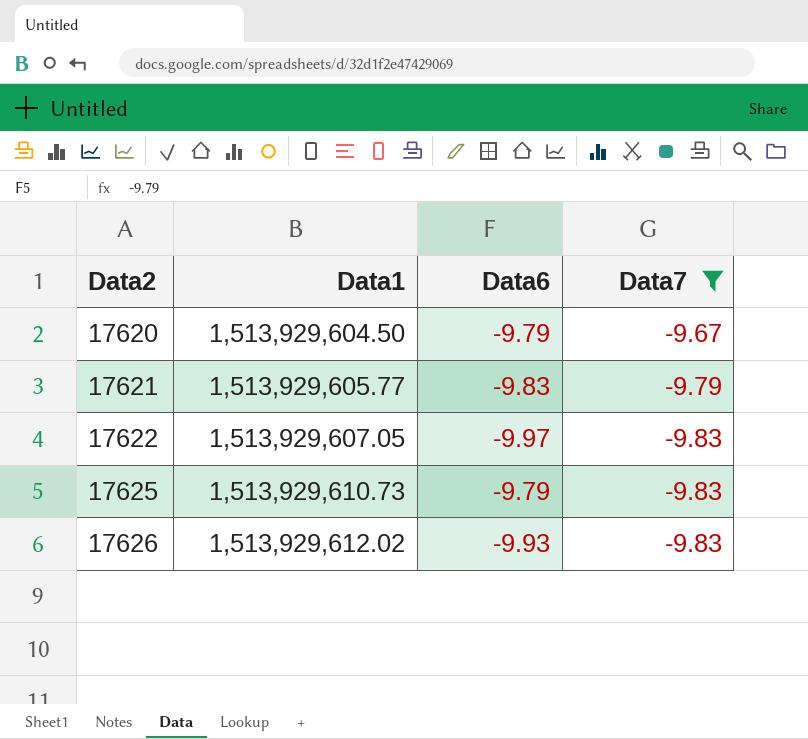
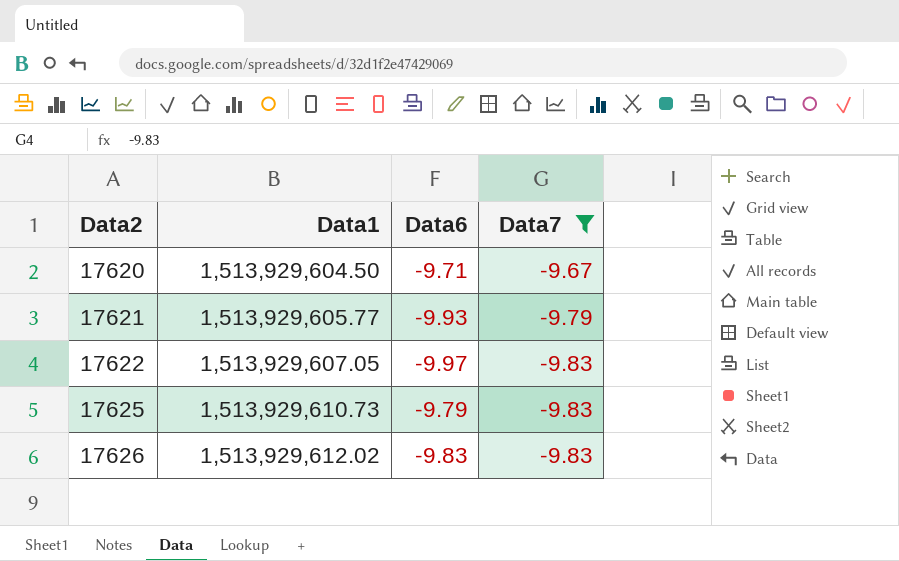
17620 | Data6: -9.79 -> -9.71
17621 | Data6: -9.83 -> -9.93
17626 | Data6: -9.93 -> -9.83

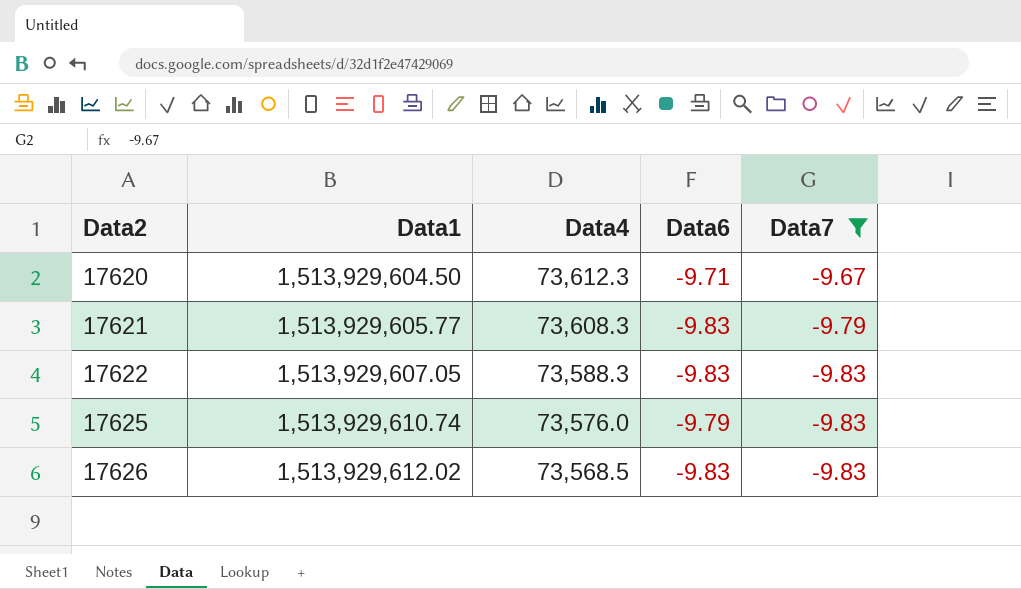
column Data4 | position: none -> 3
17621 | Data6: -9.93 -> -9.83
17622 | Data6: -9.97 -> -9.83
17625 | Data1: 1,513,929,610.73 -> 1,513,929,610.74

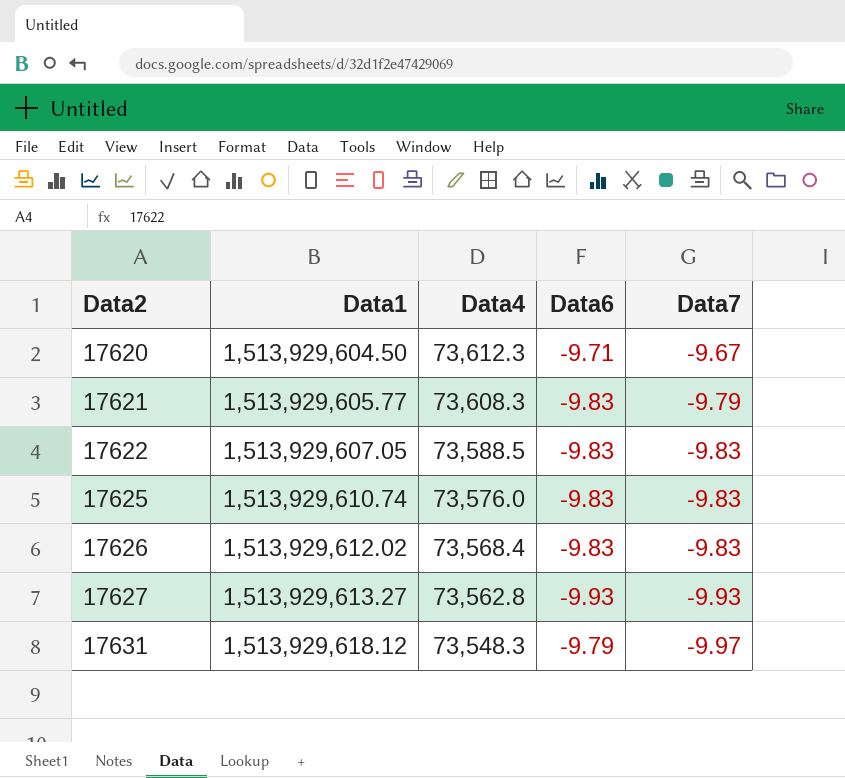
filter: Data7 >= -9.83 -> none
17622 | Data4: 73,588.3 -> 73,588.5
17625 | Data6: -9.79 -> -9.83
17626 | Data4: 73,568.5 -> 73,568.4

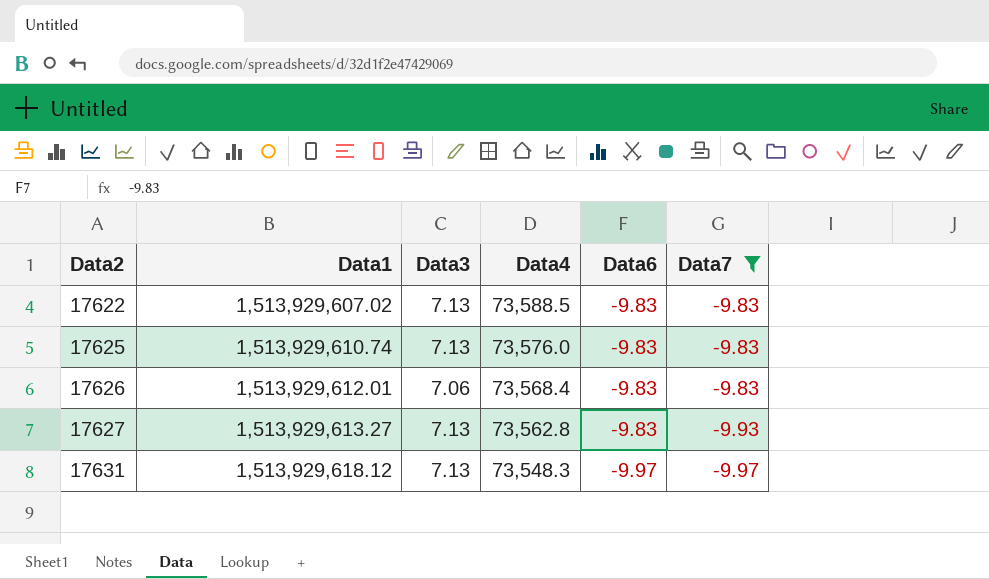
filter: none -> Data7 <= -9.83
column Data3 | position: none -> 3
17622 | Data1: 1,513,929,607.05 -> 1,513,929,607.02
17626 | Data1: 1,513,929,612.02 -> 1,513,929,612.01
17627 | Data6: -9.93 -> -9.83
17631 | Data6: -9.79 -> -9.97

